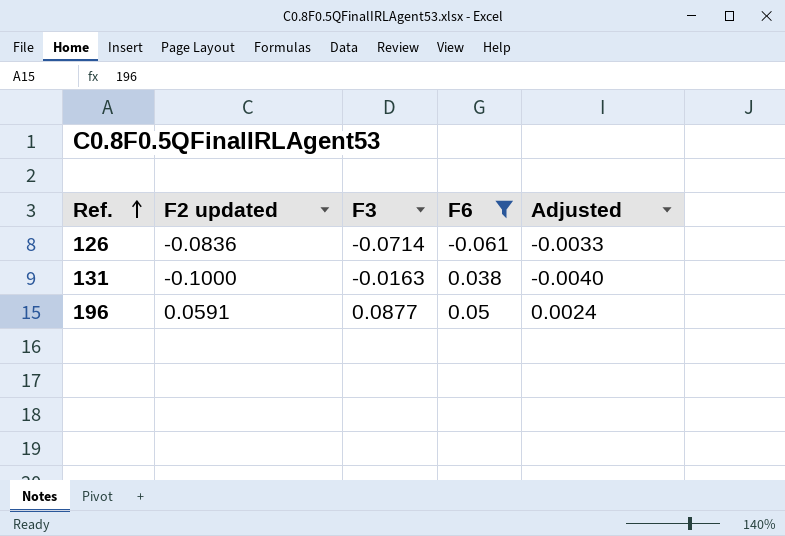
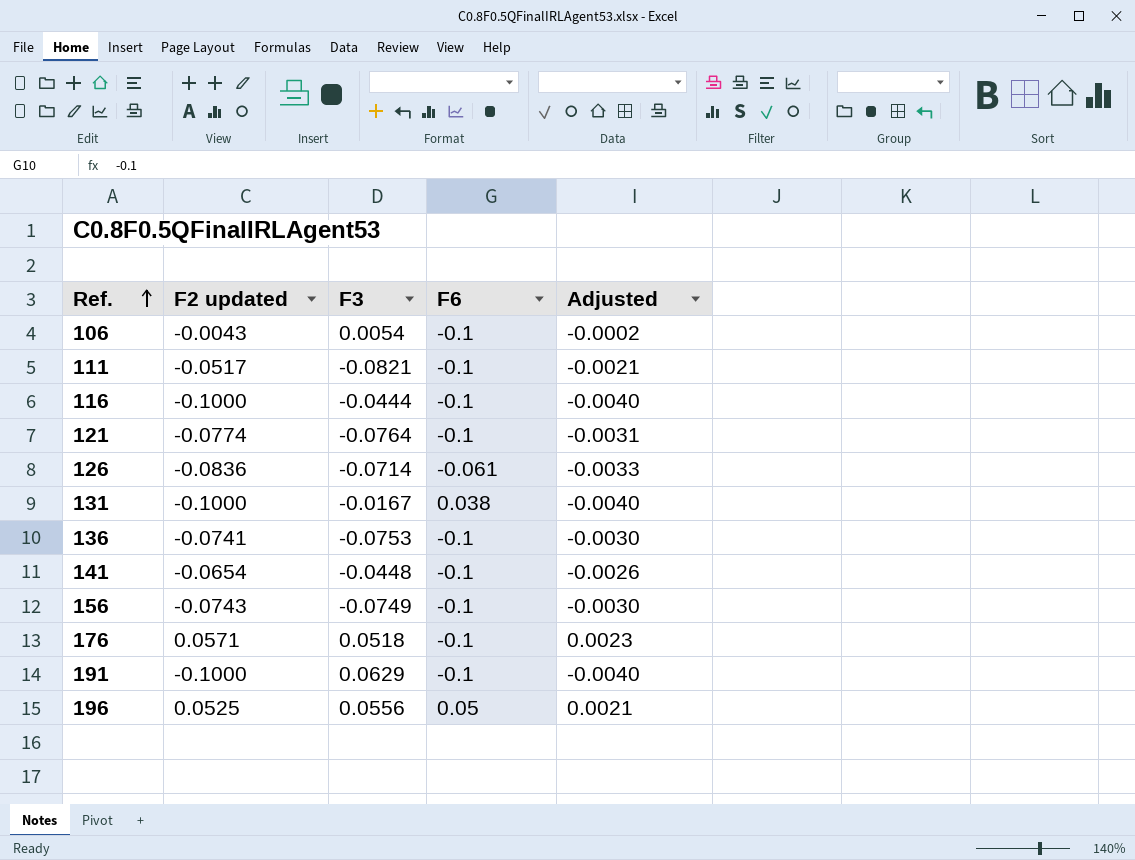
filter: F6 != -0.1 -> none
131 | F3: -0.0163 -> -0.0167
196 | F2 updated: 0.0591 -> 0.0525
196 | F3: 0.0877 -> 0.0556
196 | Adjusted: 0.0024 -> 0.0021

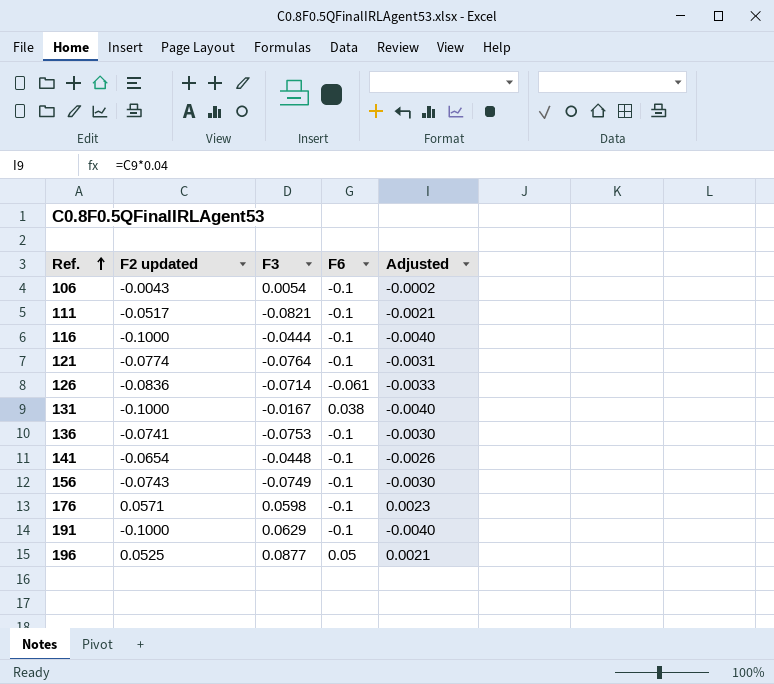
176 | F3: 0.0518 -> 0.0598
196 | F3: 0.0556 -> 0.0877

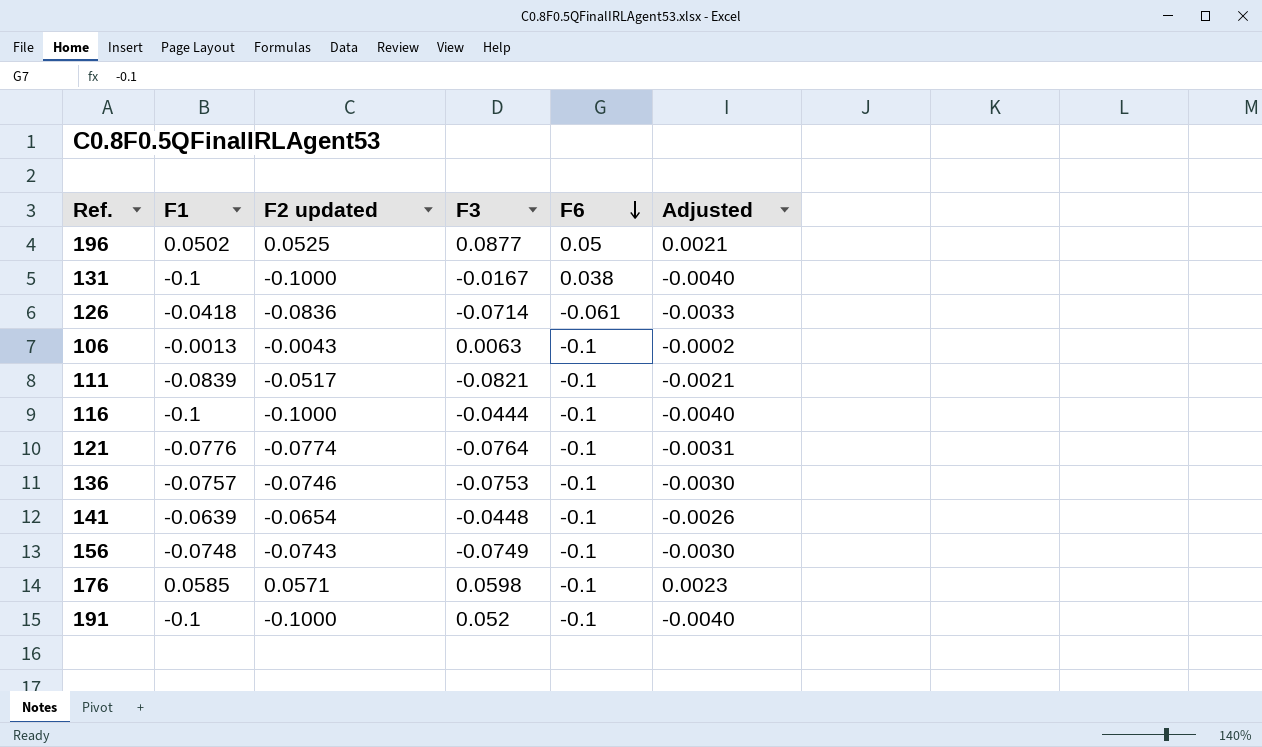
row order: Ref. ascending -> F6 descending
column F1 | position: none -> 2
106 | F3: 0.0054 -> 0.0063
136 | F2 updated: -0.0741 -> -0.0746
191 | F3: 0.0629 -> 0.052

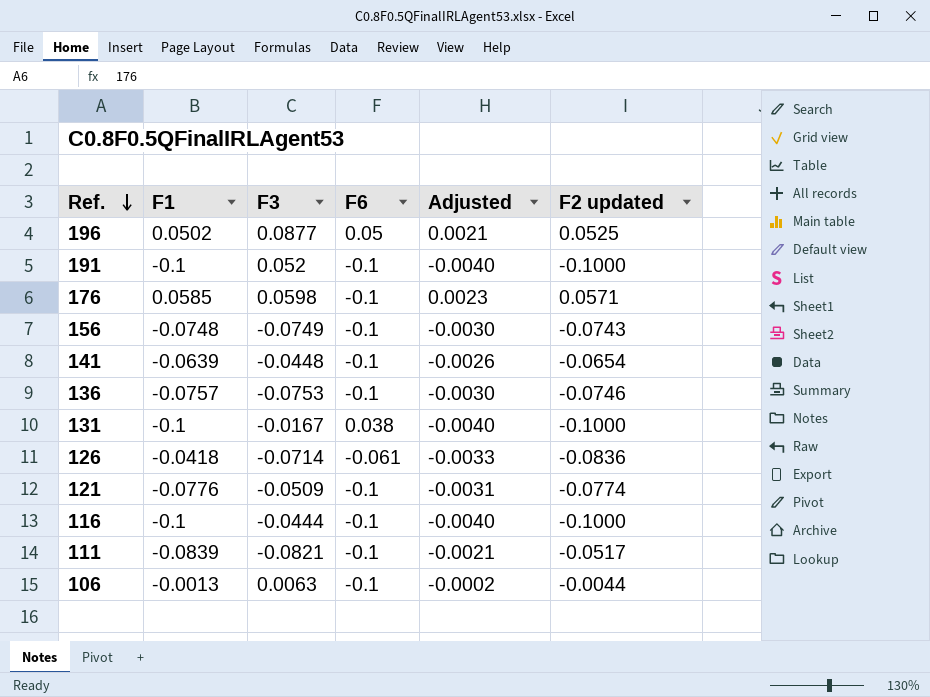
row order: F6 descending -> Ref. descending
column F2 updated | position: 3 -> 6
121 | F3: -0.0764 -> -0.0509
106 | F2 updated: -0.0043 -> -0.0044

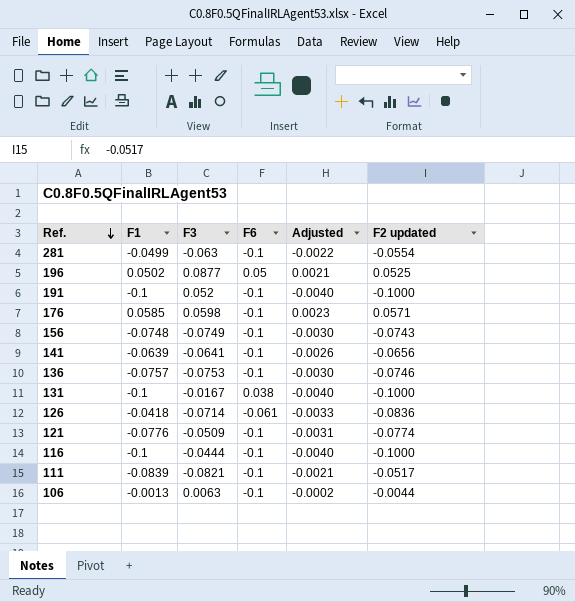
row 281: none -> -0.0499 | -0.063 | -0.1 | -0.0022 | -0.0554
141 | F3: -0.0448 -> -0.0641
141 | F2 updated: -0.0654 -> -0.0656

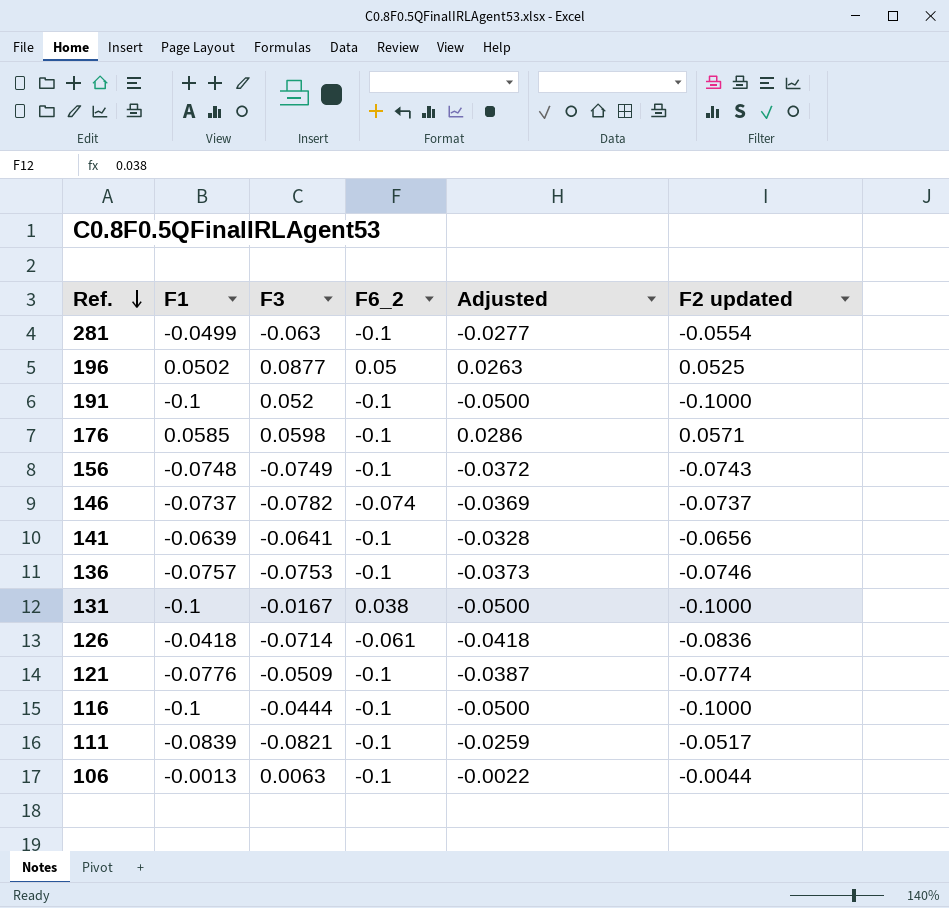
column name: F6 -> F6_2
column Adjusted | formula: [F2 updated] * 0.04 -> [F2 updated] * 0.5
row 146: none -> -0.0737 | -0.0782 | -0.074 | -0.0369 | -0.0737

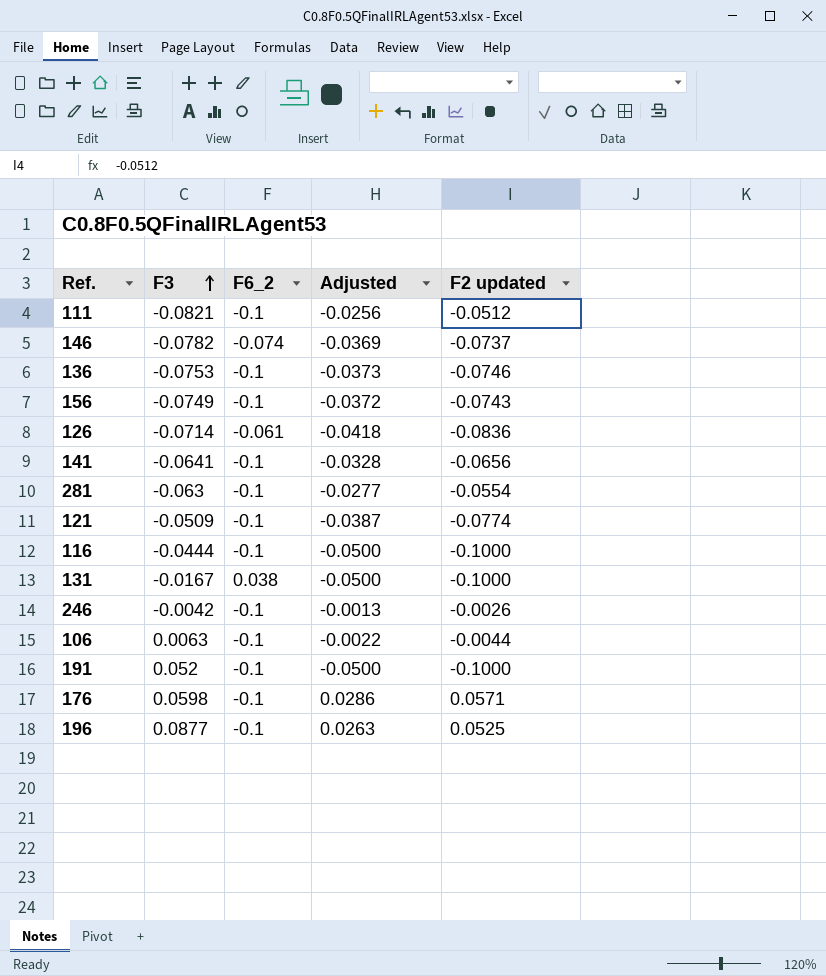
row order: Ref. descending -> F3 ascending
column F1 | position: 2 -> none
111 | Adjusted: -0.0259 -> -0.0256
111 | F2 updated: -0.0517 -> -0.0512
row 246: none -> -0.0042 | -0.1 | -0.0013 | -0.0026
196 | F6_2: 0.05 -> -0.1

